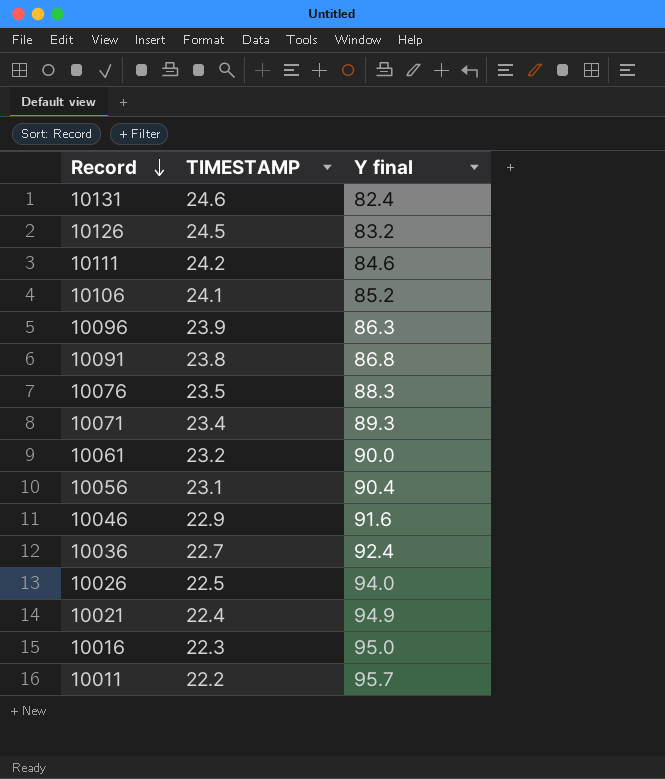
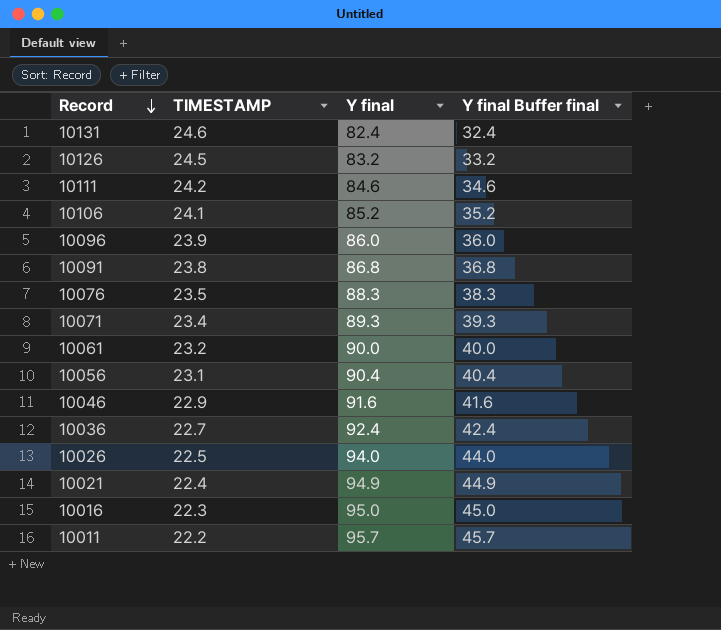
column Y final Buffer final | formula: none -> [Y final] - 50
10096 | Y final: 86.3 -> 86.0

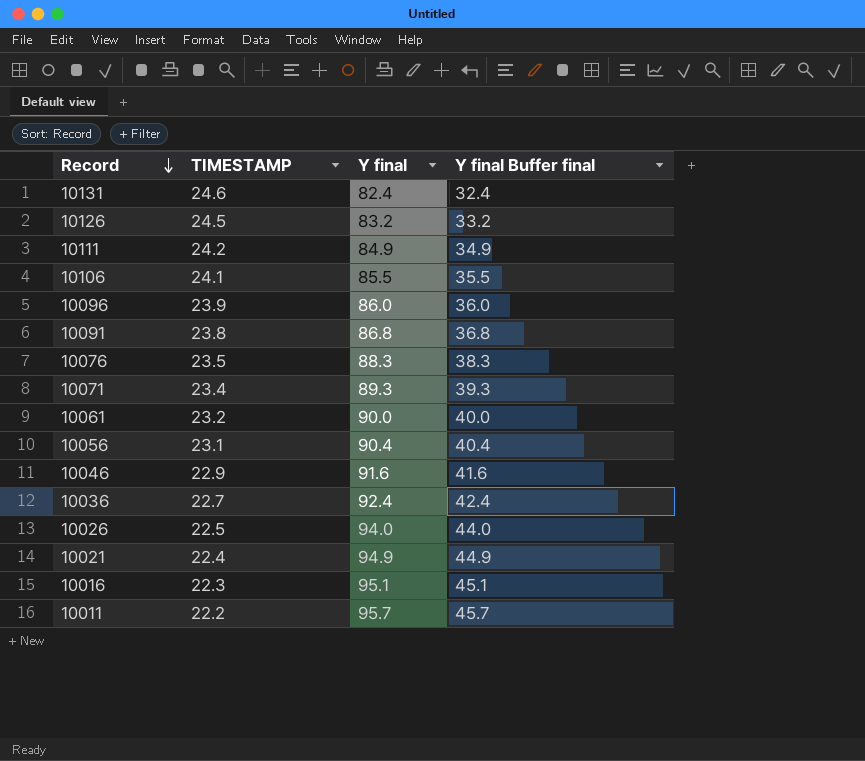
10111 | Y final: 84.6 -> 84.9
10111 | Y final Buffer final: 34.6 -> 34.9
10106 | Y final: 85.2 -> 85.5
10106 | Y final Buffer final: 35.2 -> 35.5
10016 | Y final: 95.0 -> 95.1
10016 | Y final Buffer final: 45.0 -> 45.1

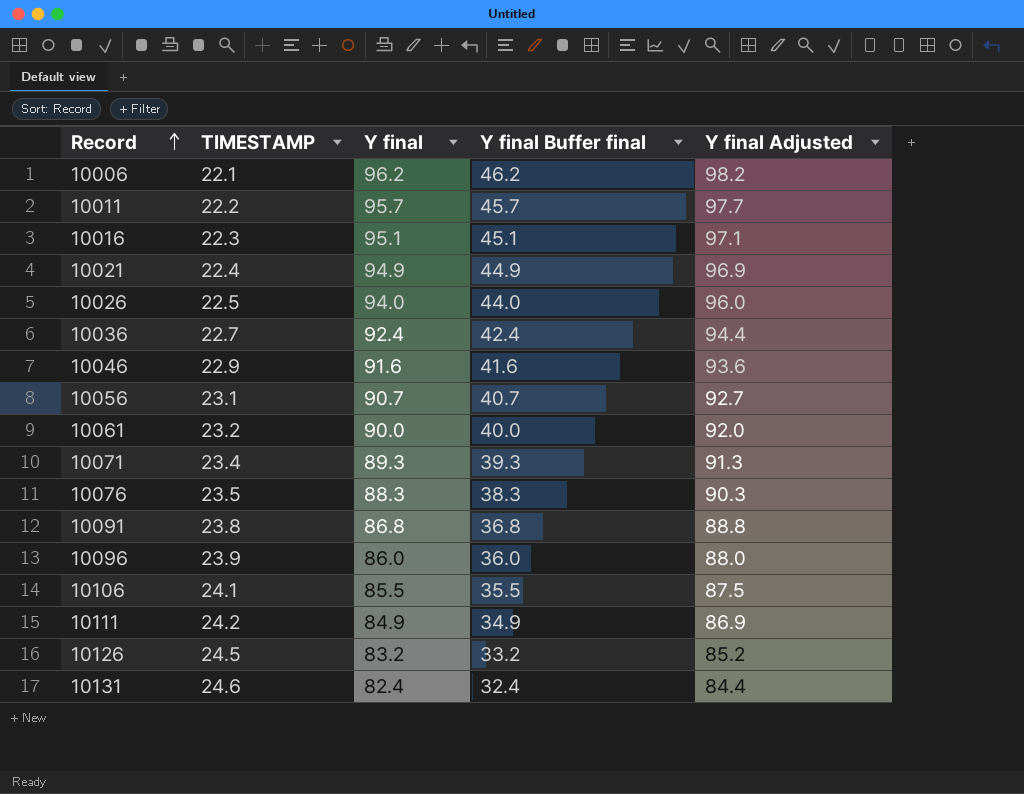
row order: Record descending -> Record ascending
column Y final Adjusted | formula: none -> [Y final] + 2
row 10006: none -> 22.1 | 96.2 | 46.2 | 98.2
10056 | Y final: 90.4 -> 90.7
10056 | Y final Buffer final: 40.4 -> 40.7

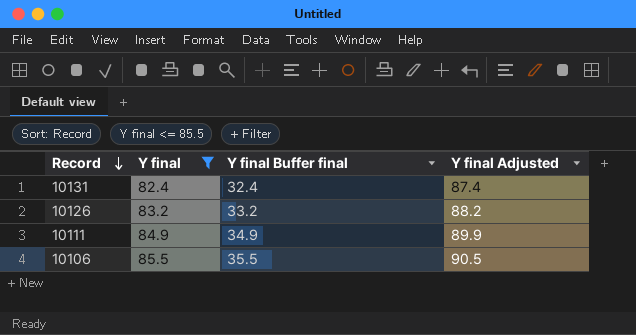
filter: none -> Y final <= 85.5
row order: Record ascending -> Record descending
column TIMESTAMP | position: 2 -> none
column Y final Adjusted | formula: [Y final] + 2 -> [Y final] + 5

